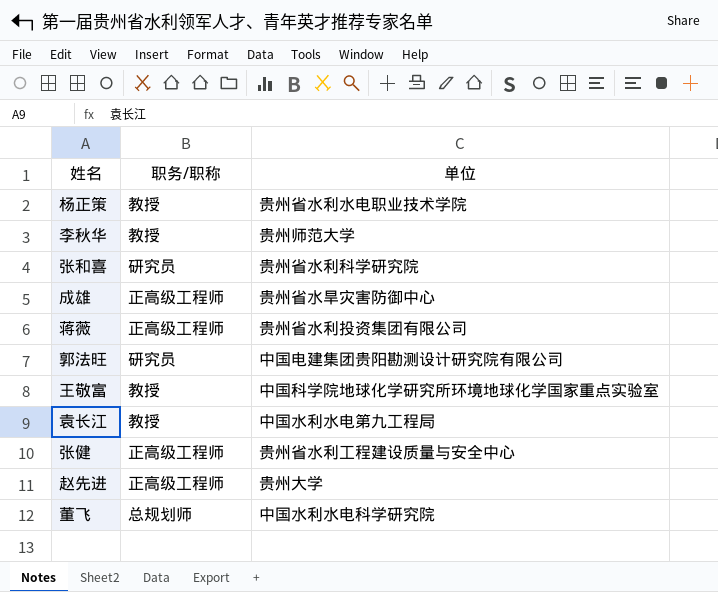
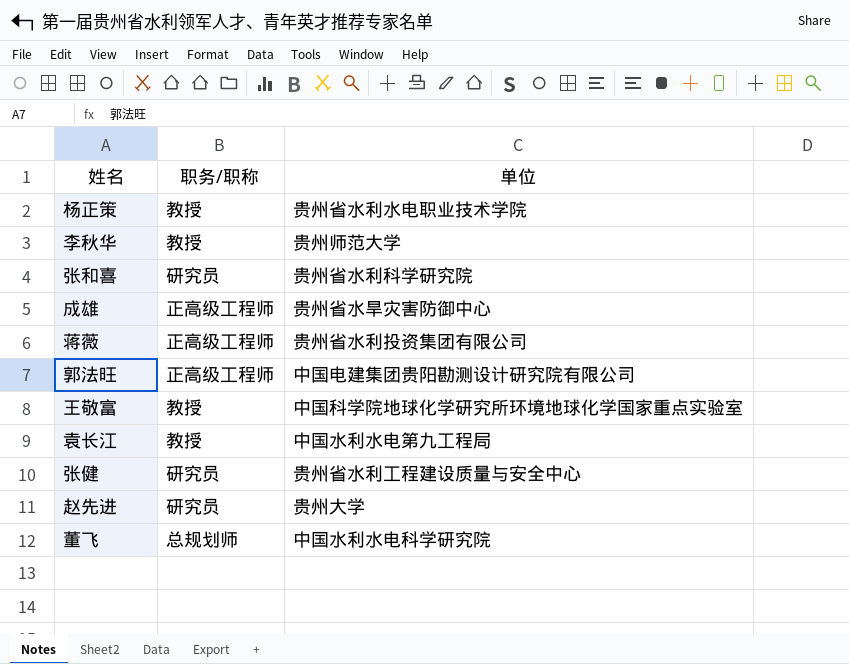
郭法旺 | 职务/职称: 研究员 -> 正高级工程师
张健 | 职务/职称: 正高级工程师 -> 研究员
赵先进 | 职务/职称: 正高级工程师 -> 研究员

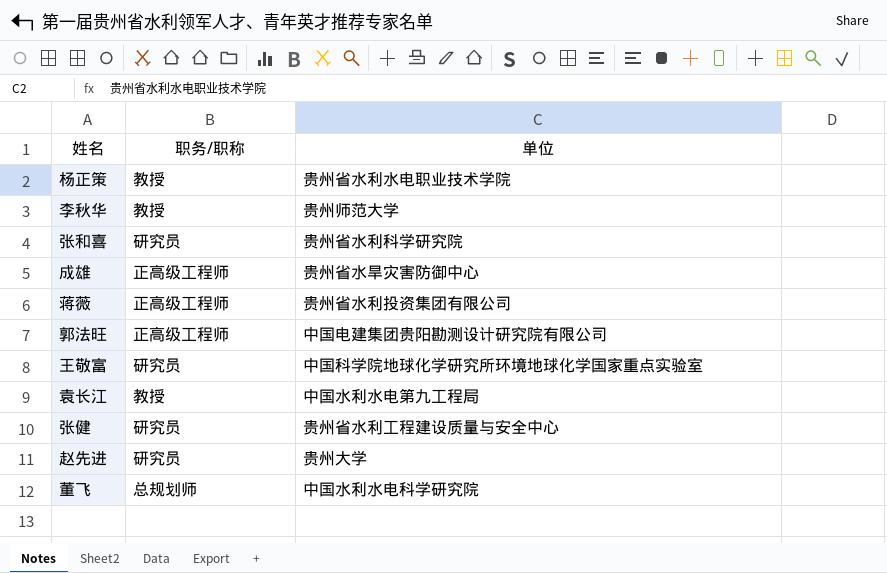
王敬富 | 职务/职称: 教授 -> 研究员

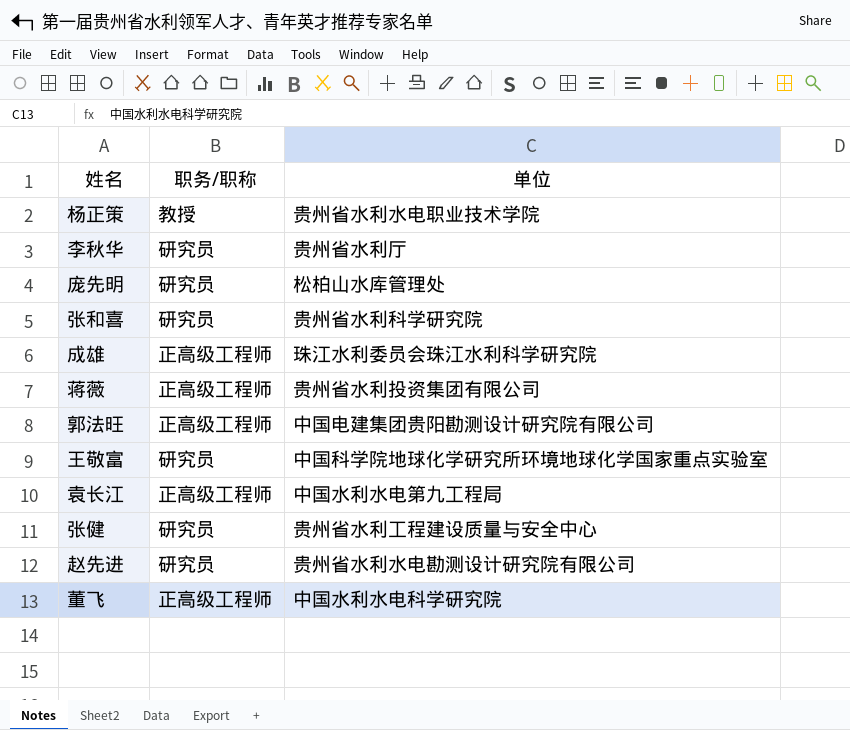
李秋华 | 职务/职称: 教授 -> 研究员
李秋华 | 单位: 贵州师范大学 -> 贵州省水利厅
row 庞先明: none -> 研究员 | 松柏山水库管理处
成雄 | 单位: 贵州省水旱灾害防御中心 -> 珠江水利委员会珠江水利科学研究院
袁长江 | 职务/职称: 教授 -> 正高级工程师
赵先进 | 单位: 贵州大学 -> 贵州省水利水电勘测设计研究院有限公司
董飞 | 职务/职称: 总规划师 -> 正高级工程师

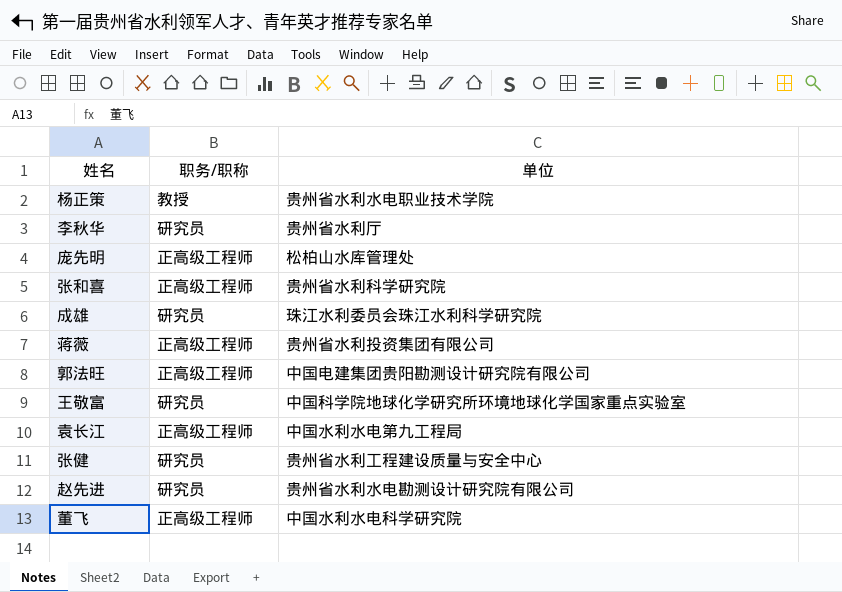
庞先明 | 职务/职称: 研究员 -> 正高级工程师
张和喜 | 职务/职称: 研究员 -> 正高级工程师
成雄 | 职务/职称: 正高级工程师 -> 研究员

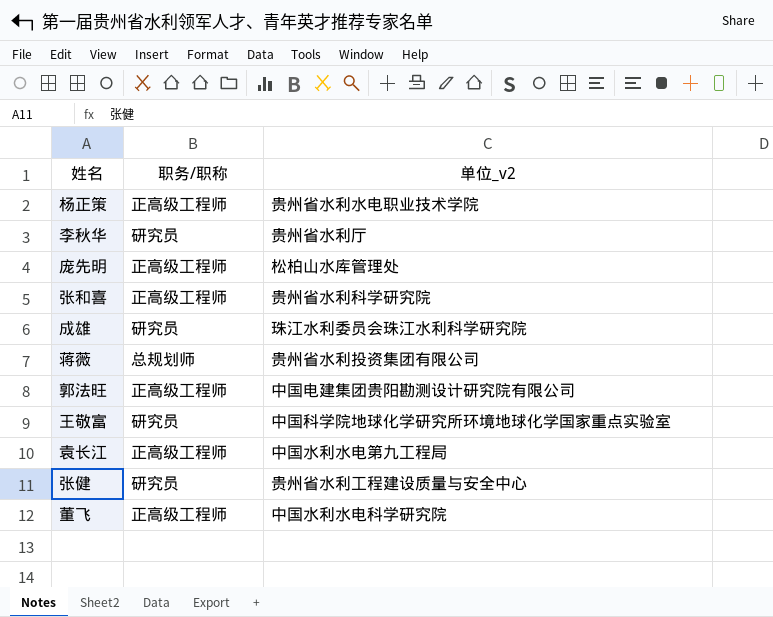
column name: 单位 -> 单位_v2
row 赵先进: 研究员 | 贵州省水利水电勘测设计研究院有限公司 -> none
杨正策 | 职务/职称: 教授 -> 正高级工程师
蒋薇 | 职务/职称: 正高级工程师 -> 总规划师

